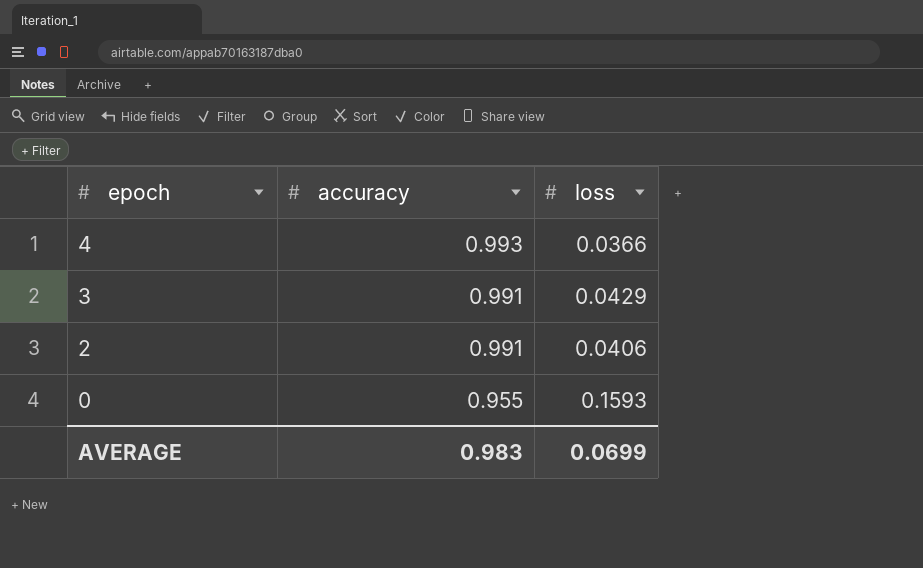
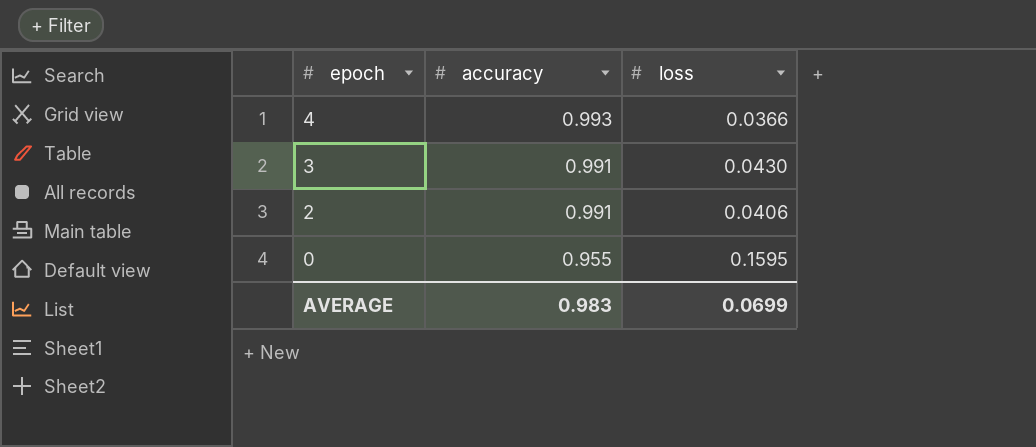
3 | loss: 0.0429 -> 0.0430
0 | loss: 0.1593 -> 0.1595

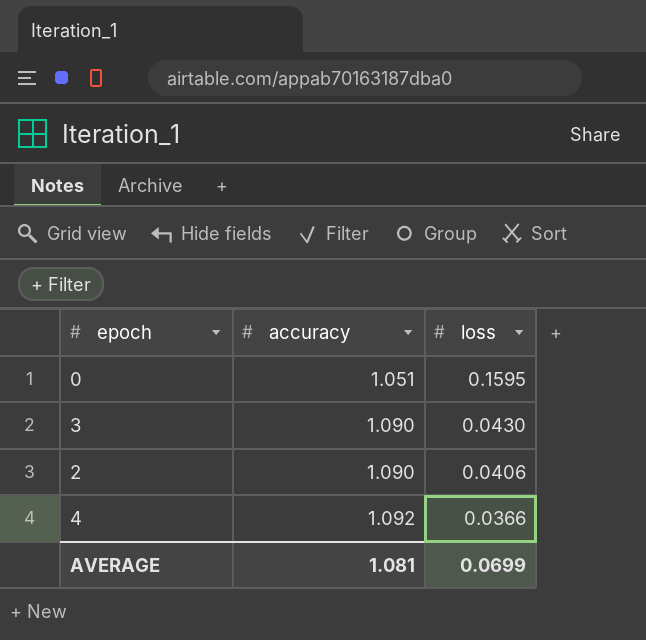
row order: epoch descending -> accuracy ascending
0 | accuracy: 0.955 -> 1.051
3 | accuracy: 0.991 -> 1.090
2 | accuracy: 0.991 -> 1.090
4 | accuracy: 0.993 -> 1.092
AVERAGE | accuracy: 0.983 -> 1.081

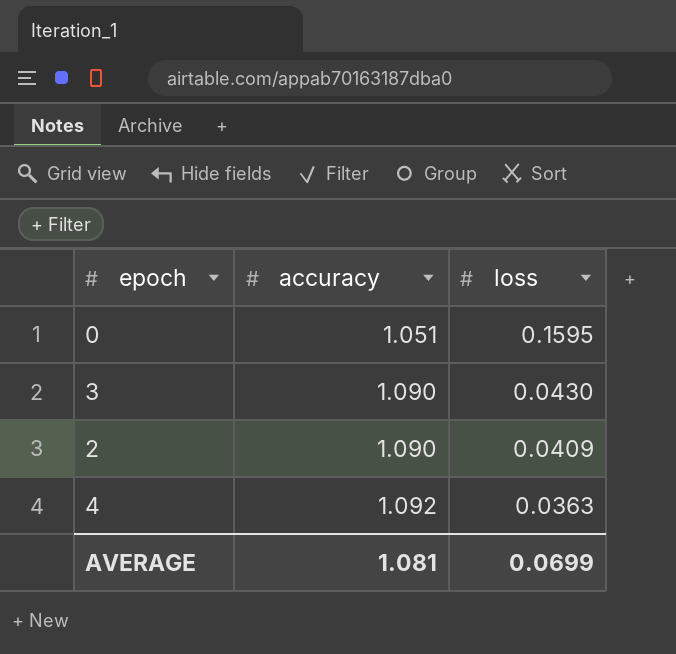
2 | loss: 0.0406 -> 0.0409
4 | loss: 0.0366 -> 0.0363

